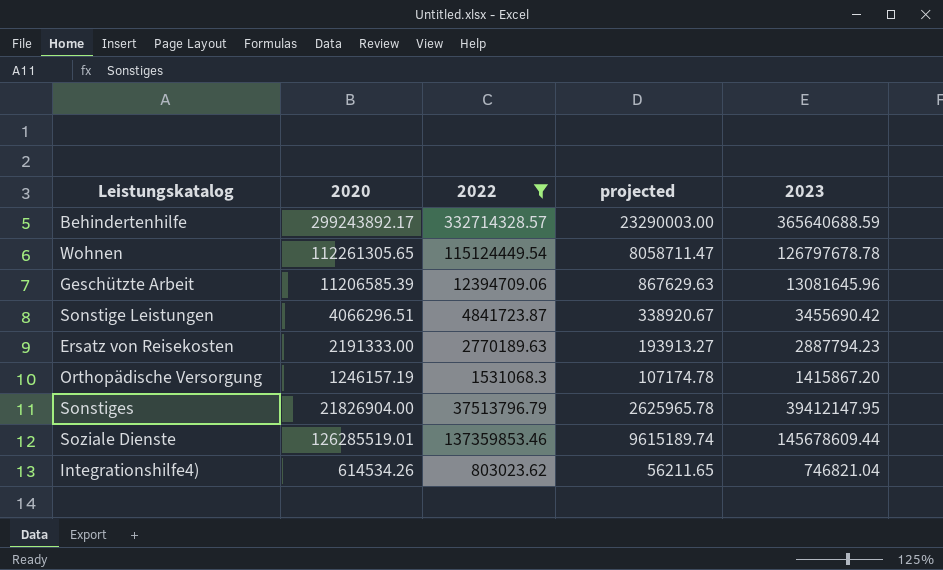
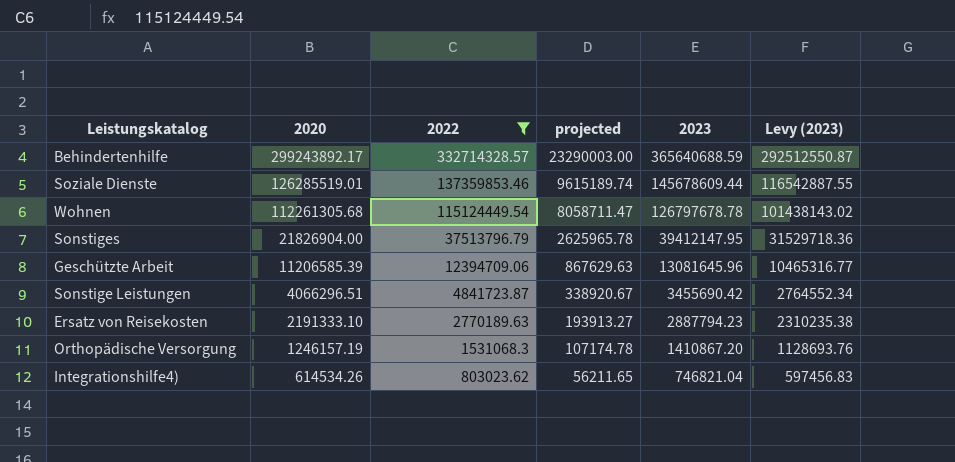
row order: none -> 2020 descending
column Levy (2023) | formula: none -> [2023] * 0.8
Wohnen | 2020: 112261305.65 -> 112261305.68
Ersatz von Reisekosten | 2020: 2191333.00 -> 2191333.10
Orthopädische Versorgung | 2023: 1415867.20 -> 1410867.20

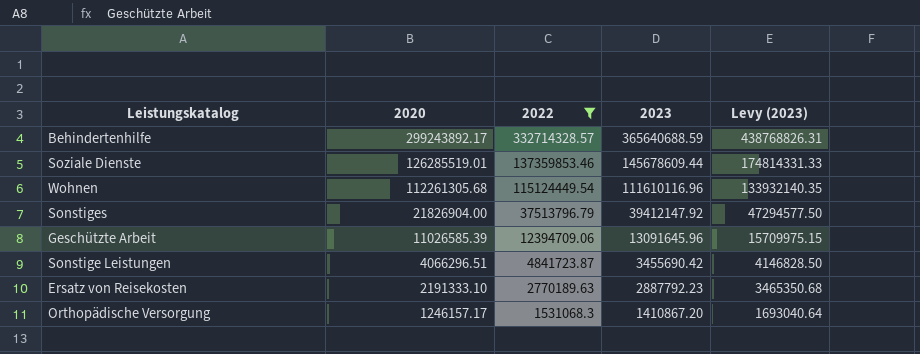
column projected | formula: [2022] * 0.07 -> none
column Levy (2023) | formula: [2023] * 0.8 -> [2023] * 1.2
row Integrationshilfe4): 614534.26 | 803023.62 | 56211.65 | 746821.04 | 597456.83 -> none
Wohnen | 2023: 126797678.78 -> 111610116.96
Sonstiges | 2023: 39412147.95 -> 39412147.92
Geschützte Arbeit | 2020: 11206585.39 -> 11026585.39
Geschützte Arbeit | 2023: 13081645.96 -> 13091645.96
Ersatz von Reisekosten | 2023: 2887794.23 -> 2887792.23
Orthopädische Versorgung | 2020: 1246157.19 -> 1246157.17

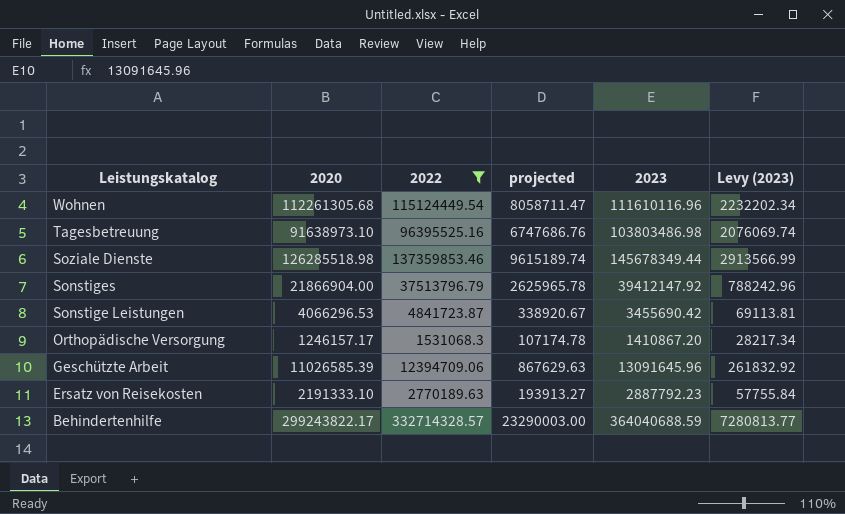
row order: 2020 descending -> Leistungskatalog descending
column projected | formula: none -> [2022] * 0.07
column Levy (2023) | formula: [2023] * 1.2 -> [2023] * 0.02
row Tagesbetreuung: none -> 91638973.10 | 96395525.16 | 6747686.76 | 103803486.98 | 2076069.74
Soziale Dienste | 2020: 126285519.01 -> 126285518.98
Soziale Dienste | 2023: 145678609.44 -> 145678349.44
Sonstiges | 2020: 21826904.00 -> 21866904.00
Sonstige Leistungen | 2020: 4066296.51 -> 4066296.53
Behindertenhilfe | 2020: 299243892.17 -> 299243822.17
Behindertenhilfe | 2023: 365640688.59 -> 364040688.59

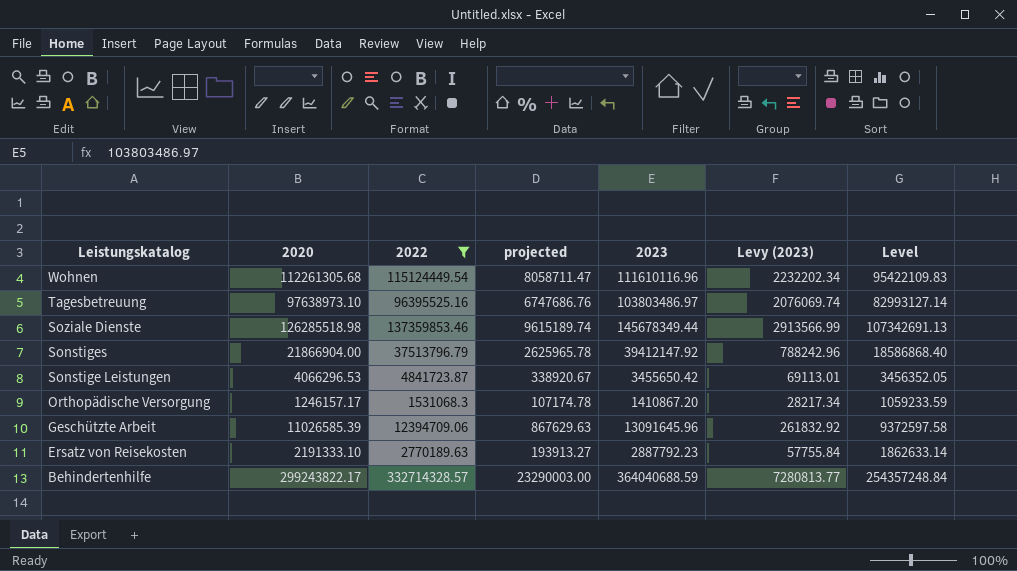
column Level | formula: none -> [2020] * 0.85
Tagesbetreuung | 2020: 91638973.10 -> 97638973.10
Tagesbetreuung | 2023: 103803486.98 -> 103803486.97
Sonstige Leistungen | 2023: 3455690.42 -> 3455650.42
Sonstige Leistungen | Levy (2023): 69113.81 -> 69113.01

